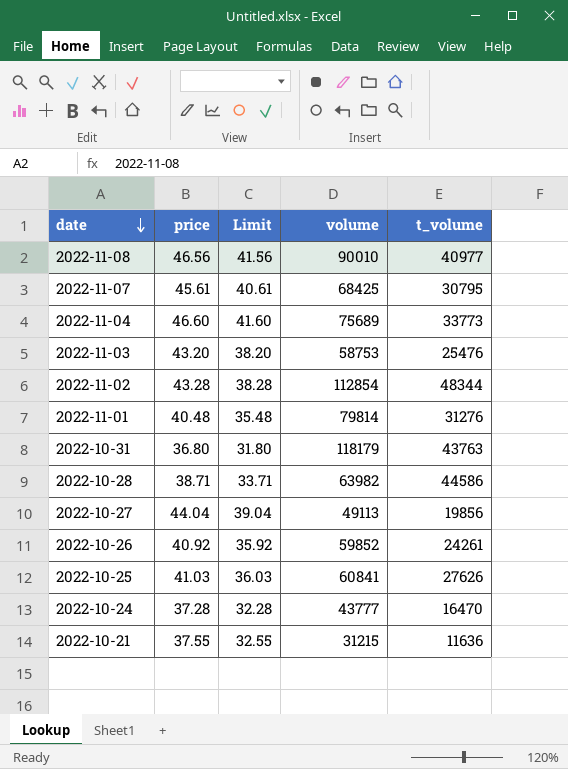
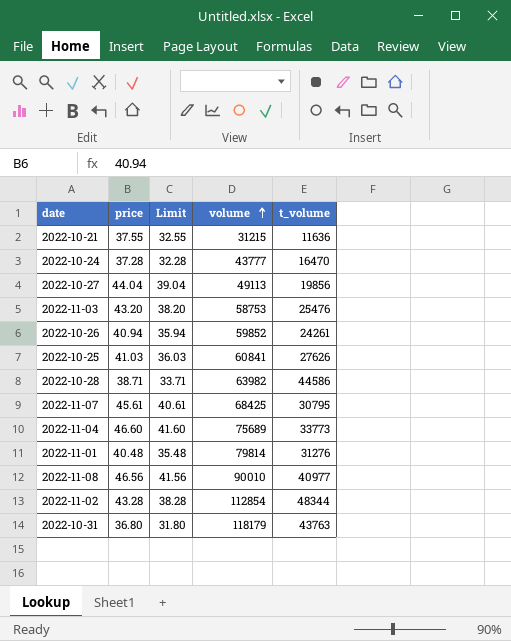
row order: date descending -> volume ascending
2022-10-26 | price: 40.92 -> 40.94
2022-10-26 | Limit: 35.92 -> 35.94

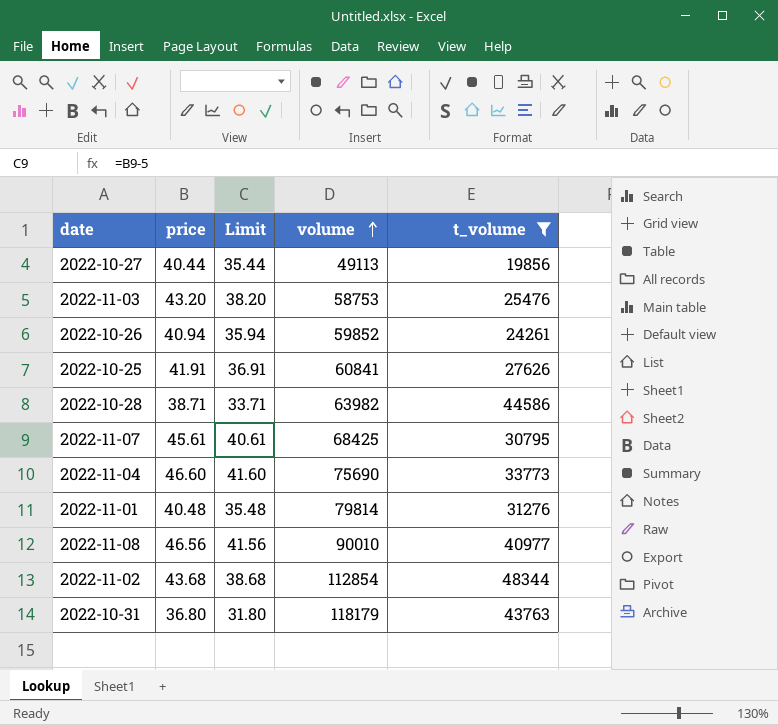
filter: none -> t_volume >= 19856
2022-10-27 | price: 44.04 -> 40.44
2022-10-27 | Limit: 39.04 -> 35.44
2022-10-25 | price: 41.03 -> 41.91
2022-10-25 | Limit: 36.03 -> 36.91
2022-11-04 | volume: 75689 -> 75690
2022-11-02 | price: 43.28 -> 43.68
2022-11-02 | Limit: 38.28 -> 38.68

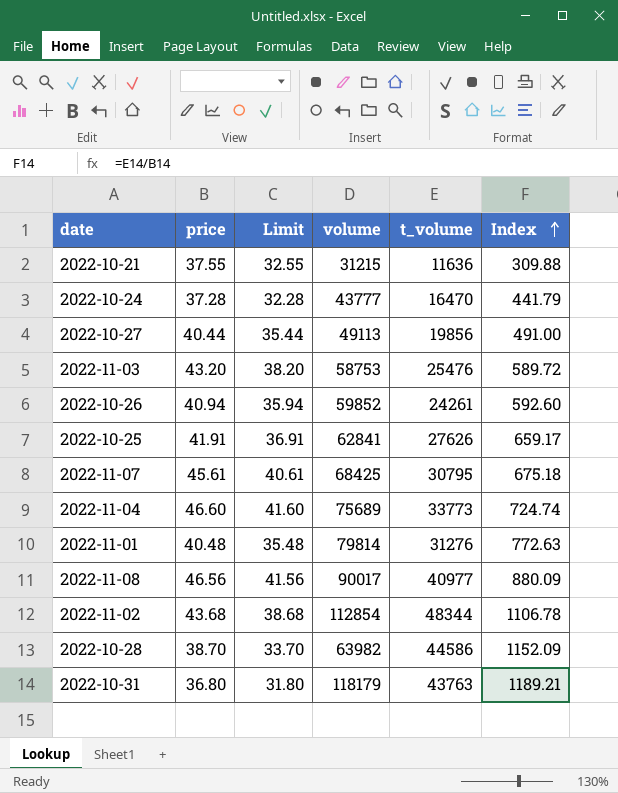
filter: t_volume >= 19856 -> none
row order: volume ascending -> Index ascending
column Index | formula: none -> [t_volume] / [price]
2022-10-25 | volume: 60841 -> 62841
2022-11-04 | volume: 75690 -> 75689
2022-11-08 | volume: 90010 -> 90017
2022-10-28 | price: 38.71 -> 38.70
2022-10-28 | Limit: 33.71 -> 33.70

